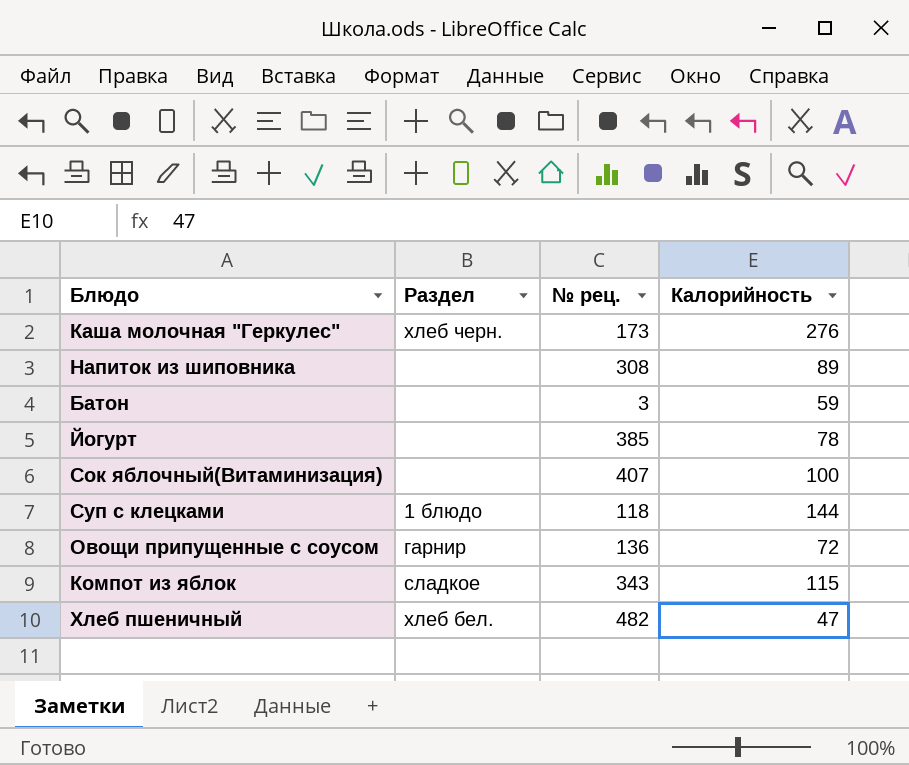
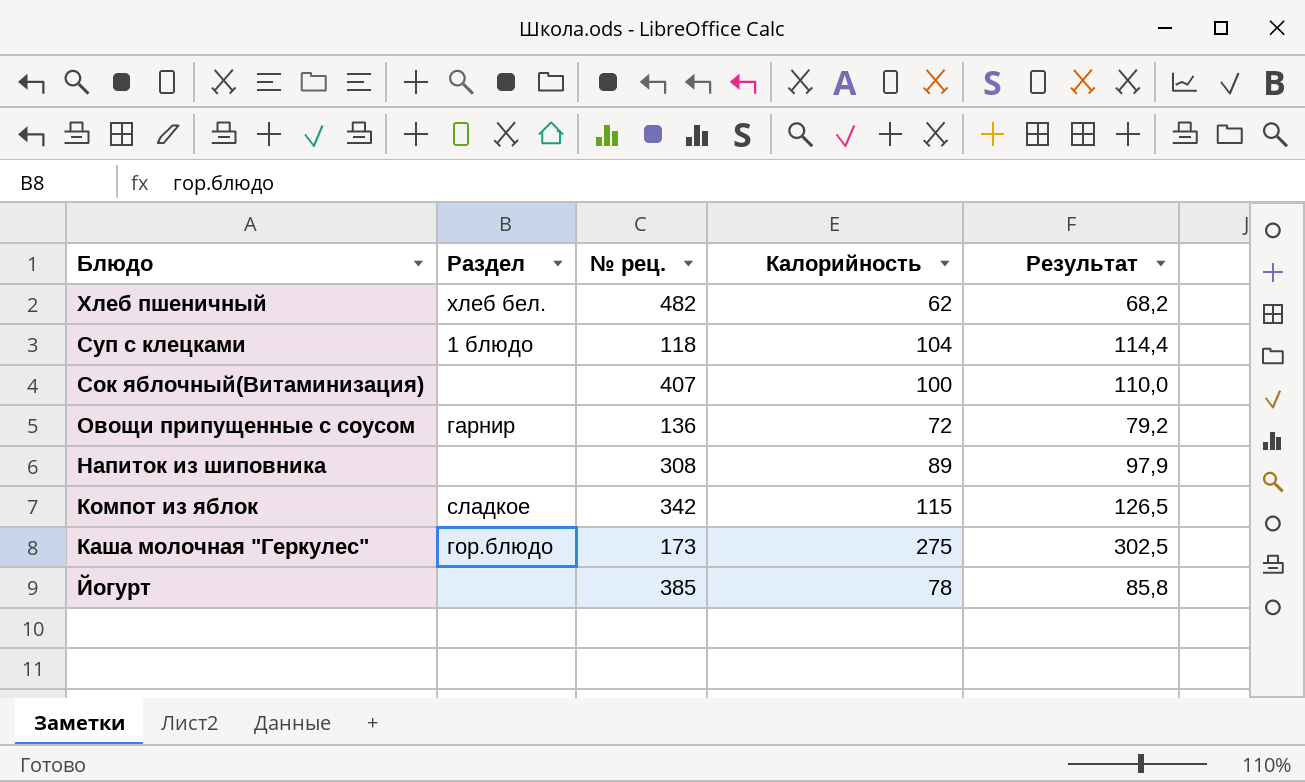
row order: none -> Блюдо descending
column Результат | formula: none -> [Калорийность] * 1,1
row Батон: none | 3 | 59 -> none
Хлеб пшеничный | Калорийность: 47 -> 62
Суп с клецками | Калорийность: 144 -> 104
Компот из яблок | № рец.: 343 -> 342
Каша молочная "Геркулес" | Раздел: хлеб черн. -> гор.блюдо
Каша молочная "Геркулес" | Калорийность: 276 -> 275

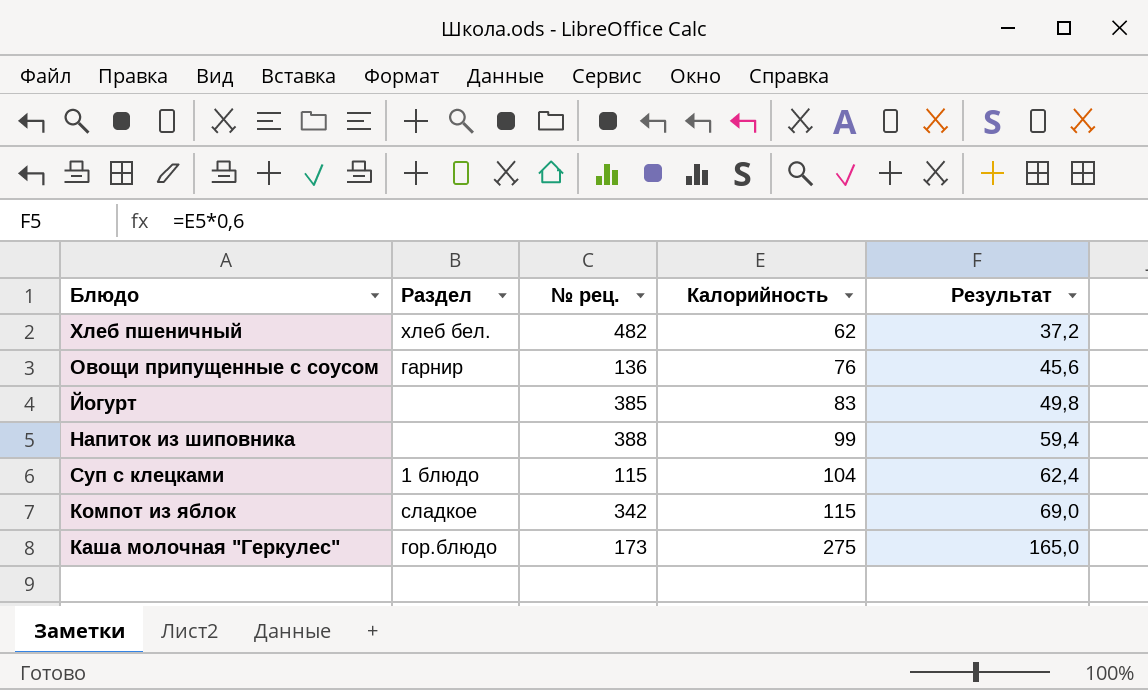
row order: Блюдо descending -> Калорийность ascending
column Результат | formula: [Калорийность] * 1,1 -> [Калорийность] * 0,6
row Сок яблочный(Витаминизация): none | 407 | 100 | 110,0 -> none
Овощи припущенные с соусом | Калорийность: 72 -> 76
Йогурт | Калорийность: 78 -> 83
Напиток из шиповника | № рец.: 308 -> 388
Напиток из шиповника | Калорийность: 89 -> 99
Суп с клецками | № рец.: 118 -> 115

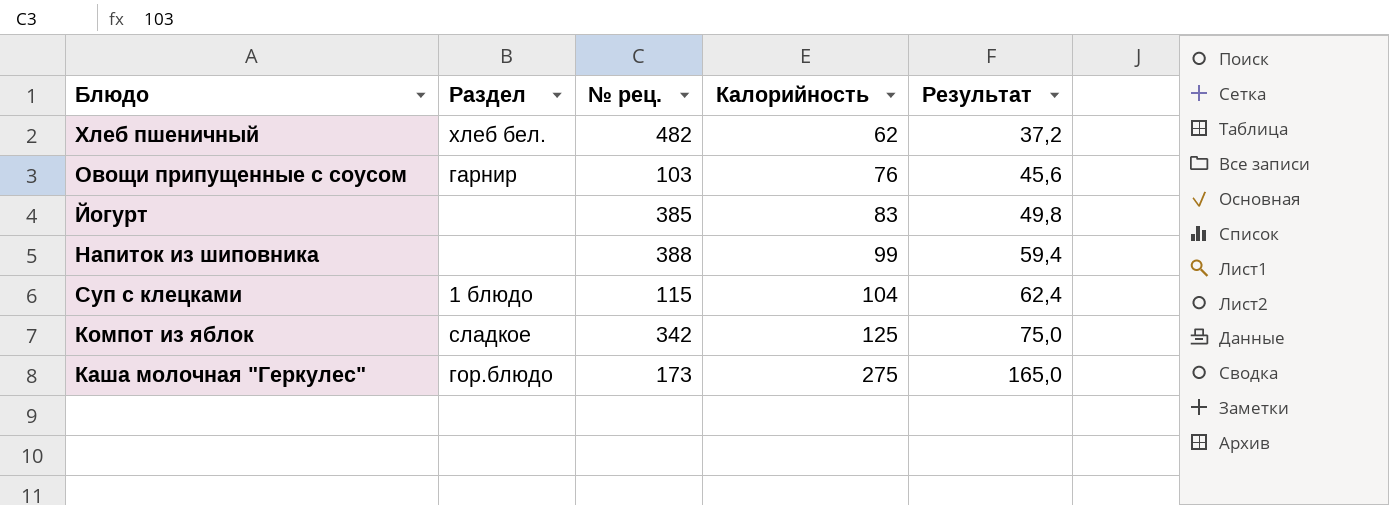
Овощи припущенные с соусом | № рец.: 136 -> 103
Компот из яблок | Калорийность: 115 -> 125
Компот из яблок | Результат: 69,0 -> 75,0

